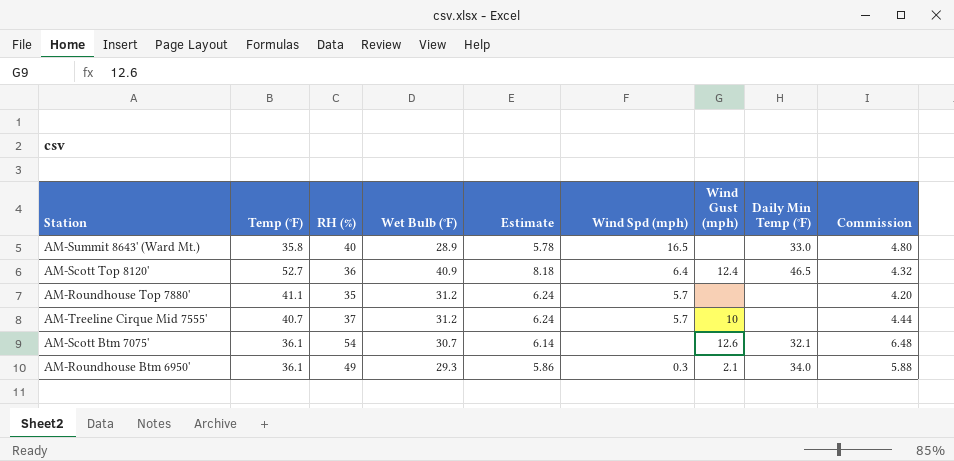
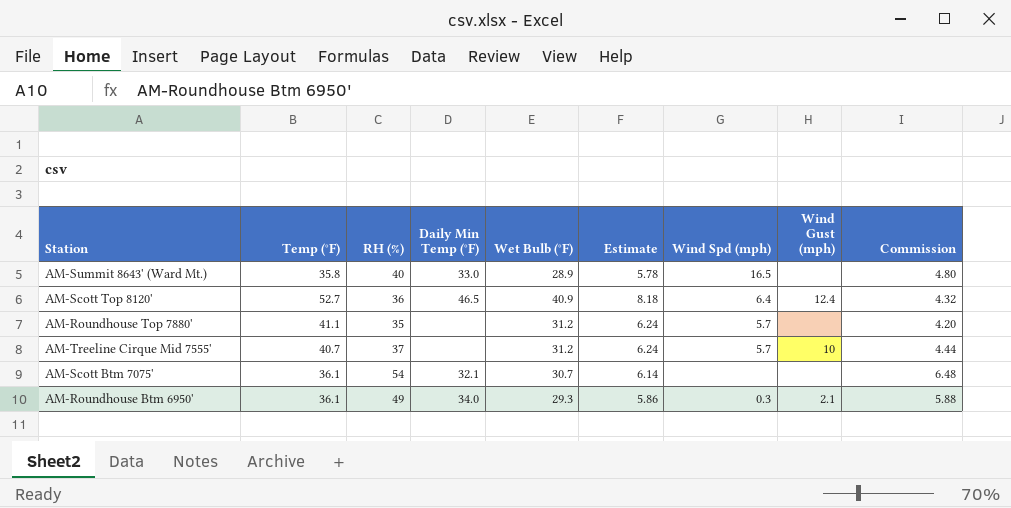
column Daily Min Temp (°F) | position: 8 -> 4
AM-Scott Btm 7075' | Wind Gust (mph): 12.6 -> none

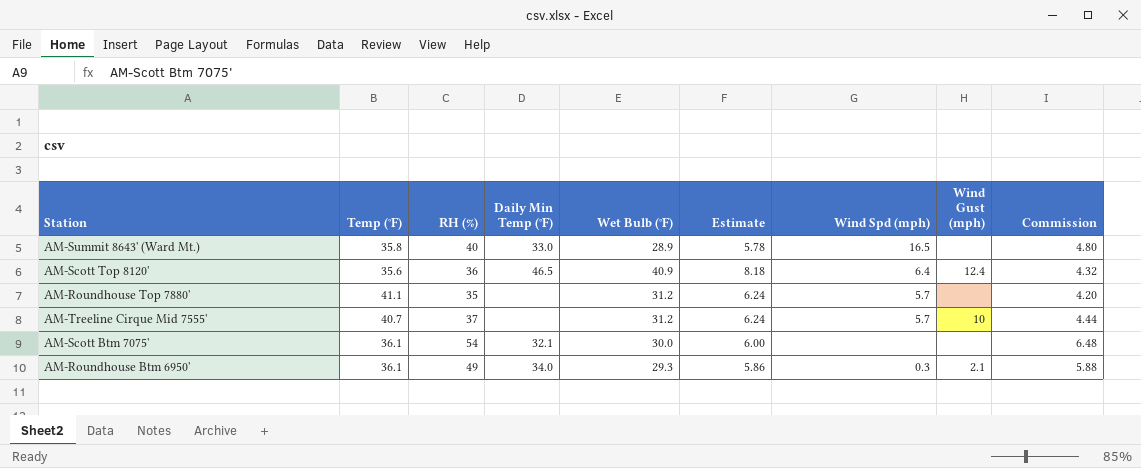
AM-Scott Top 8120' | Temp (°F): 52.7 -> 35.6
AM-Scott Btm 7075' | Wet Bulb (°F): 30.7 -> 30.0
AM-Scott Btm 7075' | Estimate: 6.14 -> 6.00

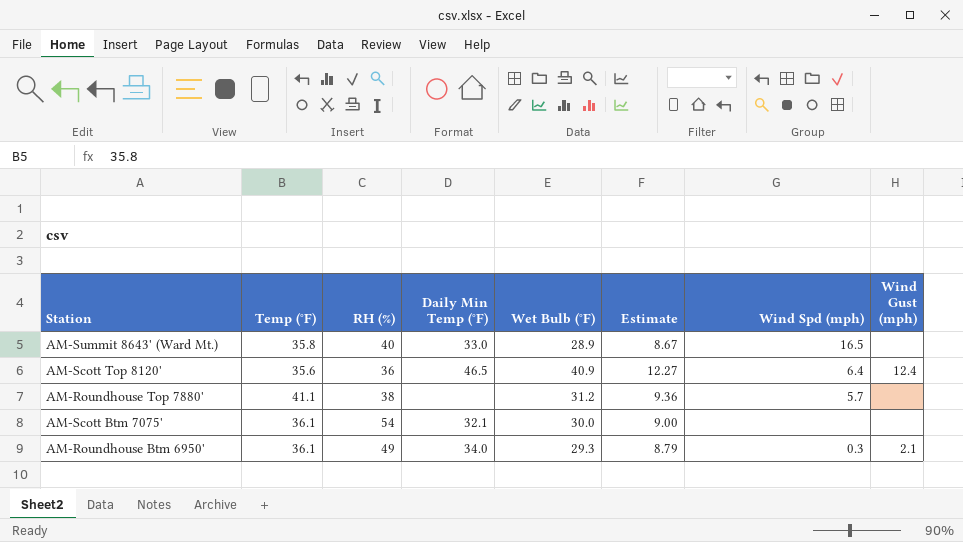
column Commission | formula: [RH (%)] * 0.12 -> none
column Estimate | formula: [Wet Bulb (°F)] * 0.2 -> [Wet Bulb (°F)] * 0.3
row AM-Treeline Cirque Mid 7555': 40.7 | 37 | none | 31.2 | 6.24 | 5.7 | 10 | 4.44 -> none
AM-Roundhouse Top 7880' | RH (%): 35 -> 38

